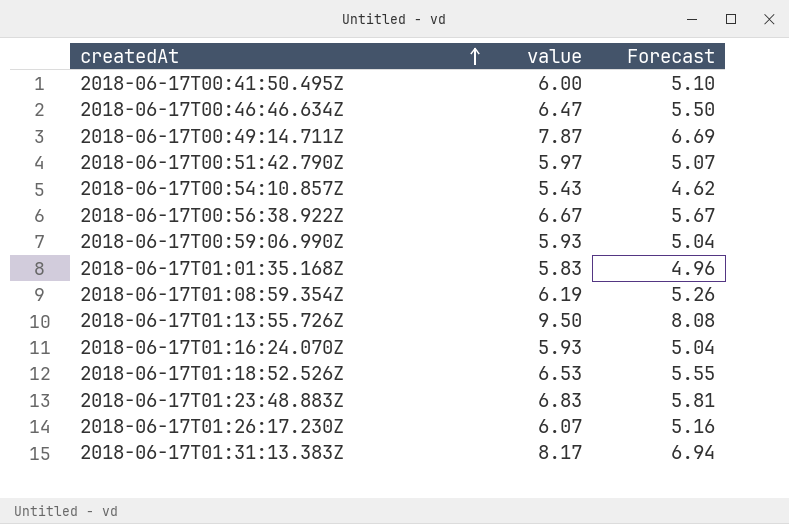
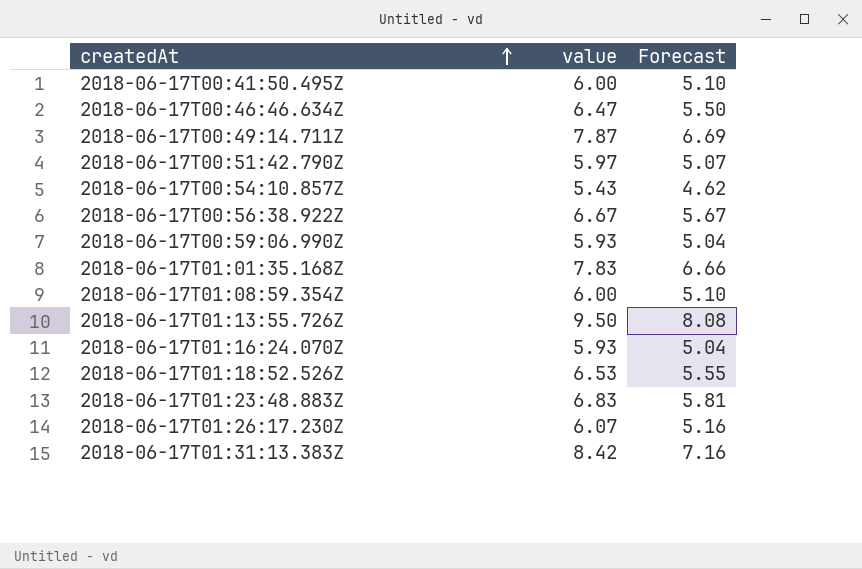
2018-06-17T01:01:35.168Z | value: 5.83 -> 7.83
2018-06-17T01:01:35.168Z | Forecast: 4.96 -> 6.66
2018-06-17T01:08:59.354Z | value: 6.19 -> 6.00
2018-06-17T01:08:59.354Z | Forecast: 5.26 -> 5.10
2018-06-17T01:31:13.383Z | value: 8.17 -> 8.42
2018-06-17T01:31:13.383Z | Forecast: 6.94 -> 7.16

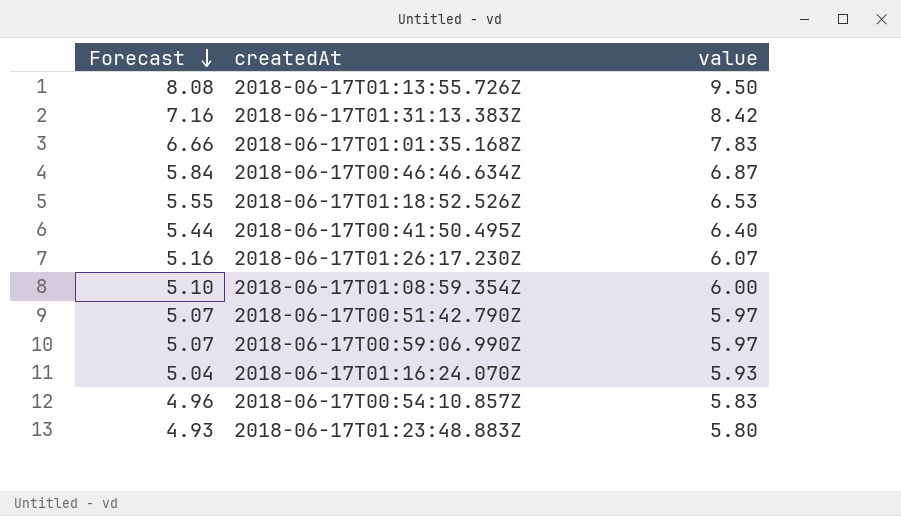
row order: createdAt ascending -> Forecast descending
column Forecast | position: 3 -> 1
row 2018-06-17T00:49:14.711Z: 7.87 | 6.69 -> none
row 2018-06-17T00:56:38.922Z: 6.67 | 5.67 -> none
2018-06-17T00:46:46.634Z | Forecast: 5.50 -> 5.84
2018-06-17T00:46:46.634Z | value: 6.47 -> 6.87
2018-06-17T00:41:50.495Z | Forecast: 5.10 -> 5.44
2018-06-17T00:41:50.495Z | value: 6.00 -> 6.40
2018-06-17T00:59:06.990Z | Forecast: 5.04 -> 5.07
2018-06-17T00:59:06.990Z | value: 5.93 -> 5.97
2018-06-17T00:54:10.857Z | Forecast: 4.62 -> 4.96
2018-06-17T00:54:10.857Z | value: 5.43 -> 5.83
2018-06-17T01:23:48.883Z | Forecast: 5.81 -> 4.93
2018-06-17T01:23:48.883Z | value: 6.83 -> 5.80

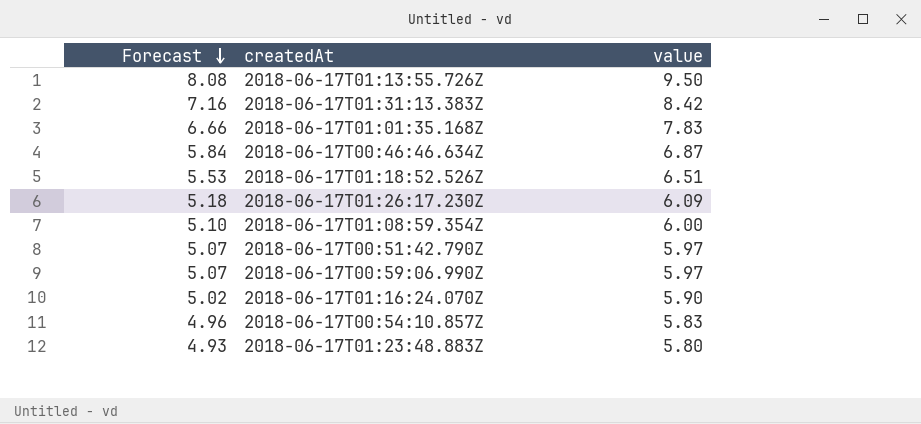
row 2018-06-17T00:41:50.495Z: 5.44 | 6.40 -> none
2018-06-17T01:18:52.526Z | Forecast: 5.55 -> 5.53
2018-06-17T01:18:52.526Z | value: 6.53 -> 6.51
2018-06-17T01:26:17.230Z | Forecast: 5.16 -> 5.18
2018-06-17T01:26:17.230Z | value: 6.07 -> 6.09
2018-06-17T01:16:24.070Z | Forecast: 5.04 -> 5.02
2018-06-17T01:16:24.070Z | value: 5.93 -> 5.90

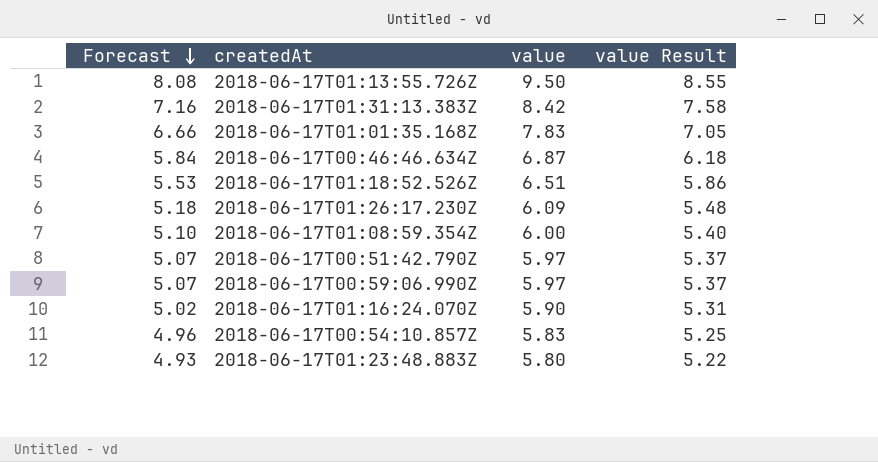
column value Result | formula: none -> [value] * 0.9

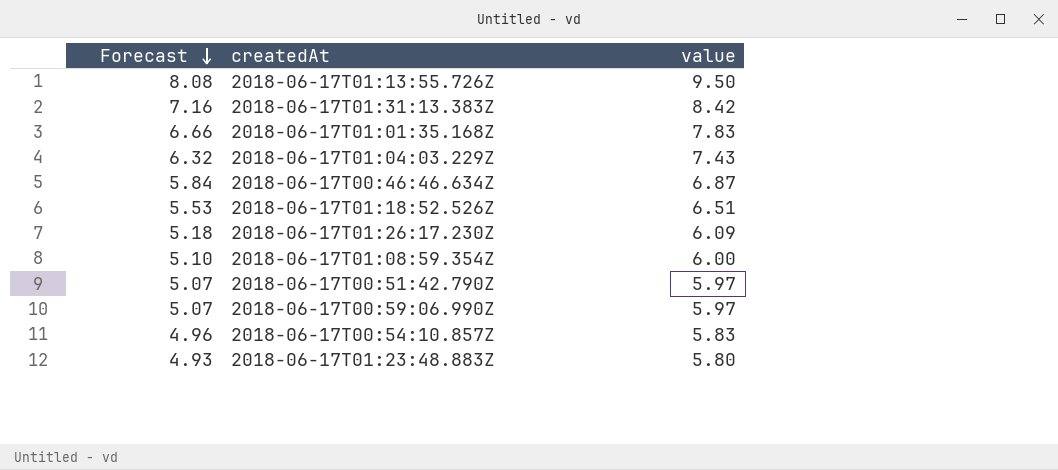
column value Result | formula: [value] * 0.9 -> none
row 2018-06-17T01:16:24.070Z: 5.02 | 5.90 | 5.31 -> none
row 2018-06-17T01:04:03.229Z: none -> 6.32 | 7.43

